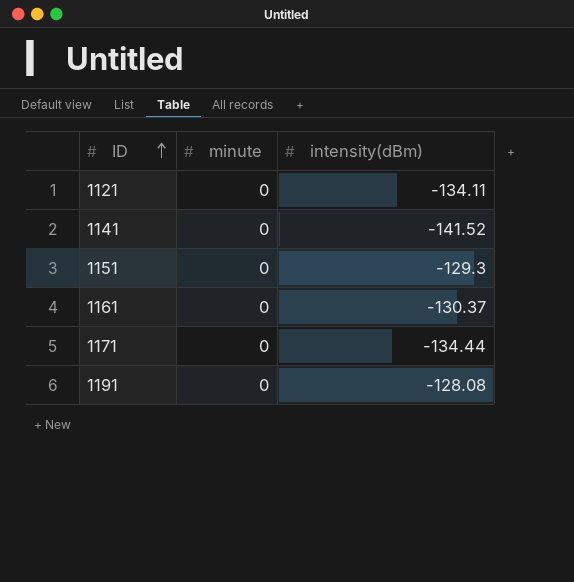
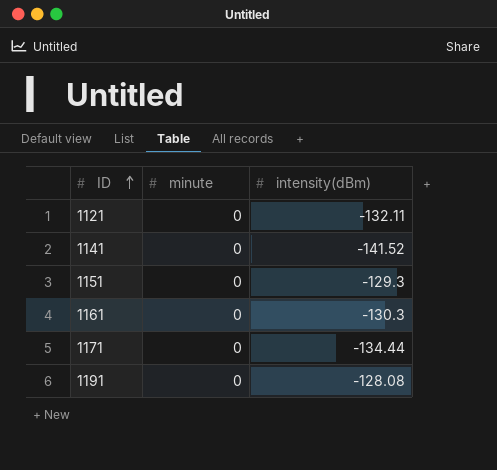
1121 | intensity(dBm): -134.11 -> -132.11
1161 | intensity(dBm): -130.37 -> -130.3

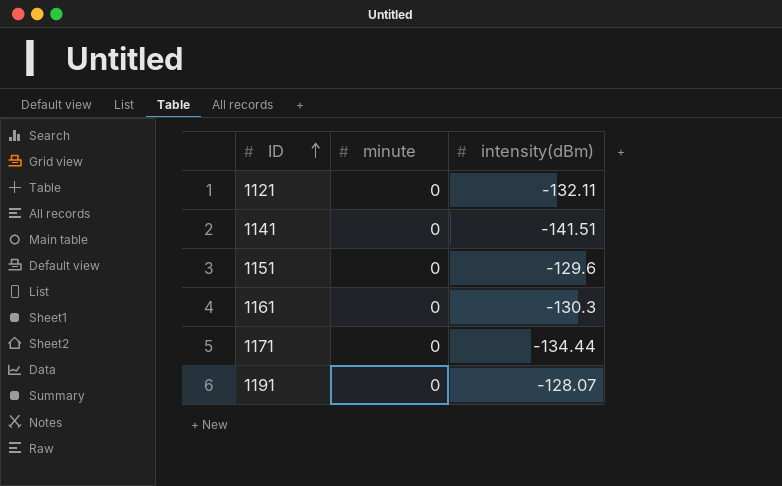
1141 | intensity(dBm): -141.52 -> -141.51
1151 | intensity(dBm): -129.3 -> -129.6
1191 | intensity(dBm): -128.08 -> -128.07

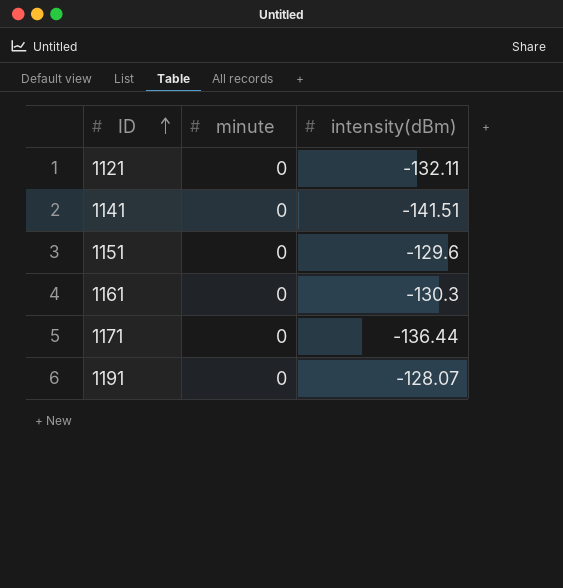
1171 | intensity(dBm): -134.44 -> -136.44

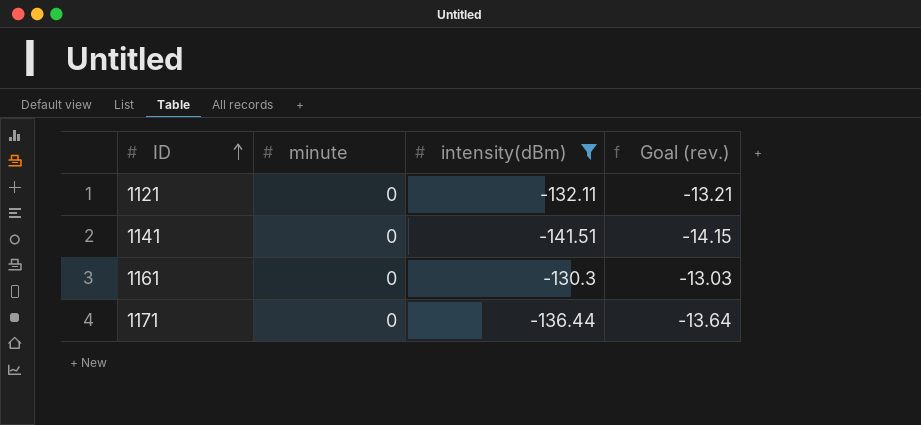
filter: none -> intensity(dBm) <= -130.3
column Goal (rev.) | formula: none -> [intensity(dBm)] * 0.1

